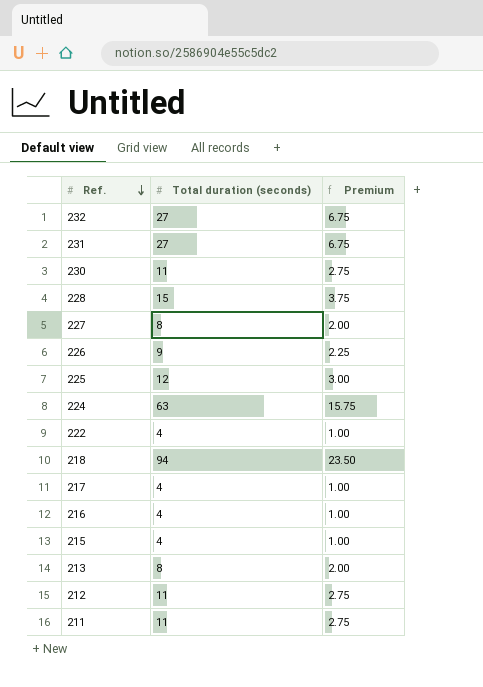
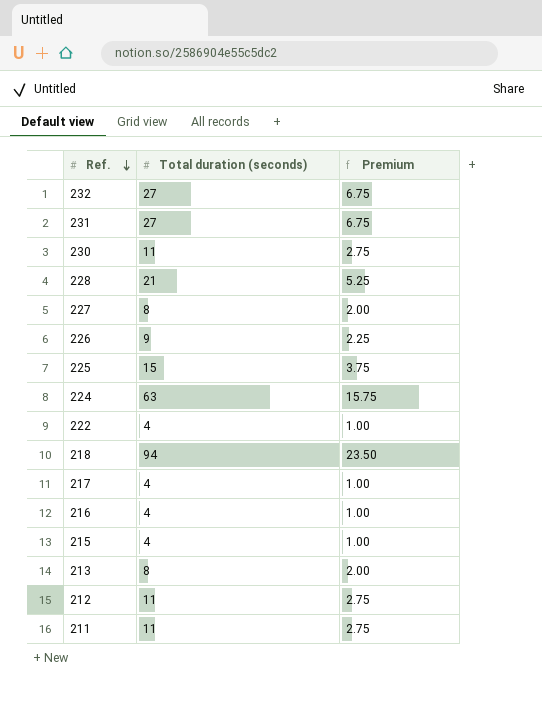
228 | Total duration (seconds): 15 -> 21
228 | Premium: 3.75 -> 5.25
225 | Total duration (seconds): 12 -> 15
225 | Premium: 3.00 -> 3.75

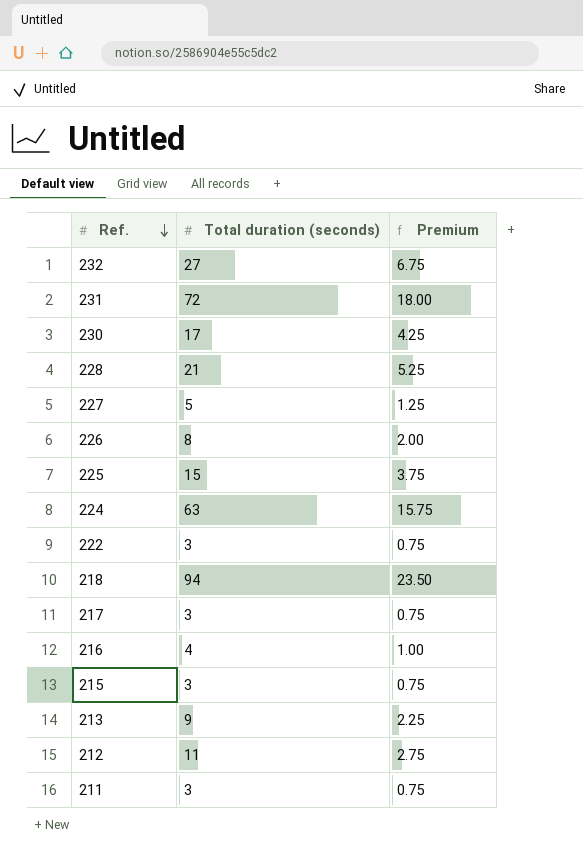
231 | Total duration (seconds): 27 -> 72
231 | Premium: 6.75 -> 18.00
230 | Total duration (seconds): 11 -> 17
230 | Premium: 2.75 -> 4.25
227 | Total duration (seconds): 8 -> 5
227 | Premium: 2.00 -> 1.25
226 | Total duration (seconds): 9 -> 8
226 | Premium: 2.25 -> 2.00
222 | Total duration (seconds): 4 -> 3
222 | Premium: 1.00 -> 0.75
217 | Total duration (seconds): 4 -> 3
217 | Premium: 1.00 -> 0.75
215 | Total duration (seconds): 4 -> 3
215 | Premium: 1.00 -> 0.75
213 | Total duration (seconds): 8 -> 9
213 | Premium: 2.00 -> 2.25
211 | Total duration (seconds): 11 -> 3
211 | Premium: 2.75 -> 0.75

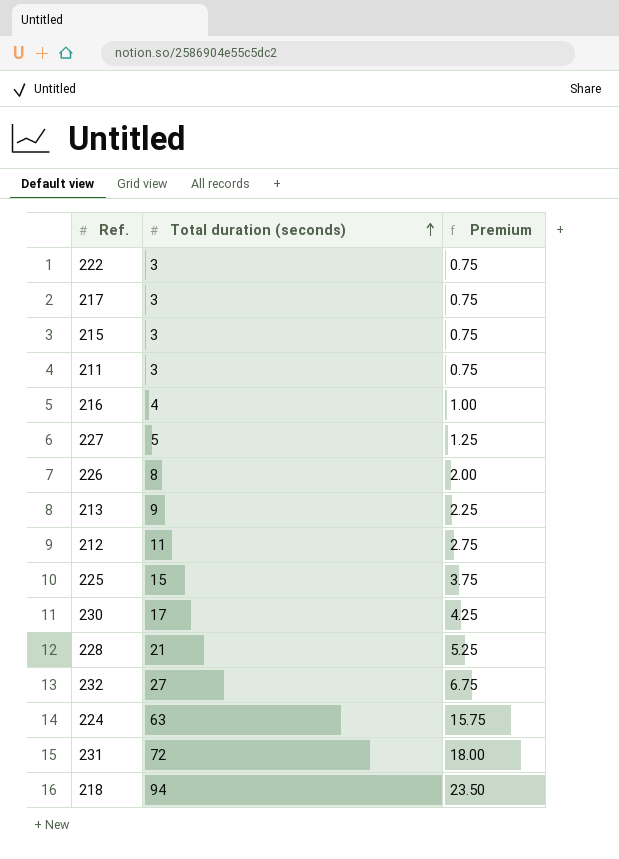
row order: Ref. descending -> Total duration (seconds) ascending

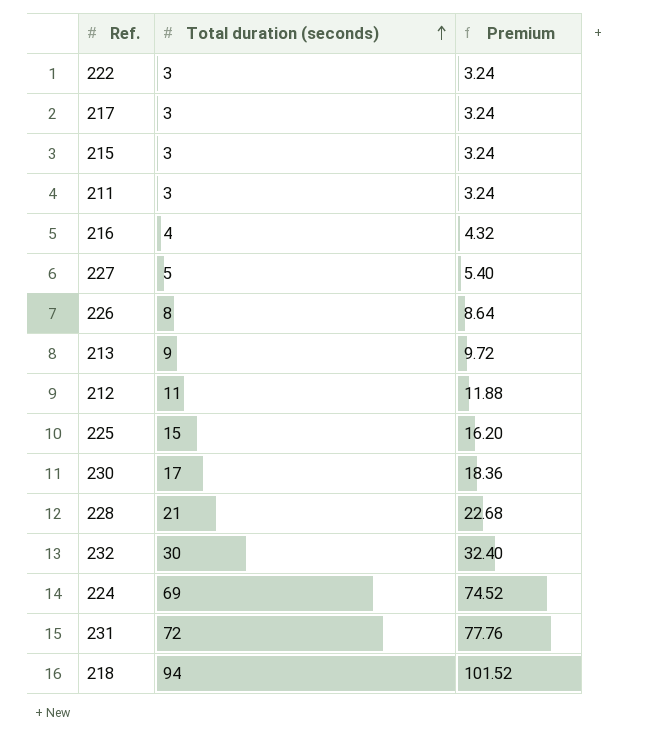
column Premium | formula: [Total duration (seconds)] * 0.25 -> [Total duration (seconds)] * 1.08
232 | Total duration (seconds): 27 -> 30
224 | Total duration (seconds): 63 -> 69

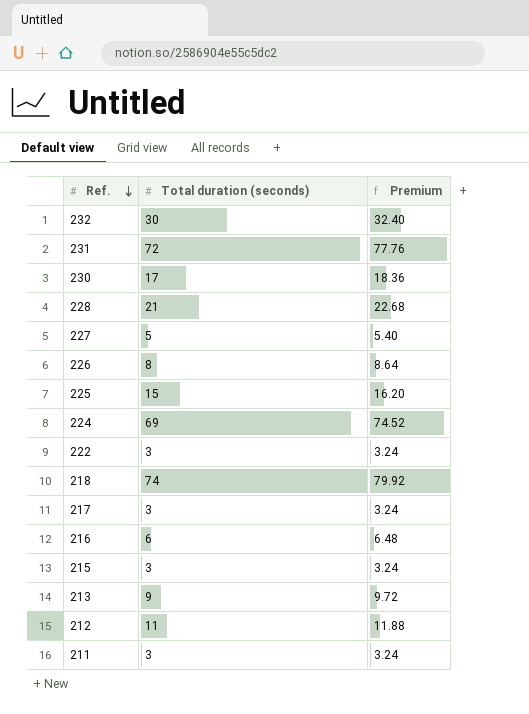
row order: Total duration (seconds) ascending -> Ref. descending
218 | Total duration (seconds): 94 -> 74
218 | Premium: 101.52 -> 79.92
216 | Total duration (seconds): 4 -> 6
216 | Premium: 4.32 -> 6.48

